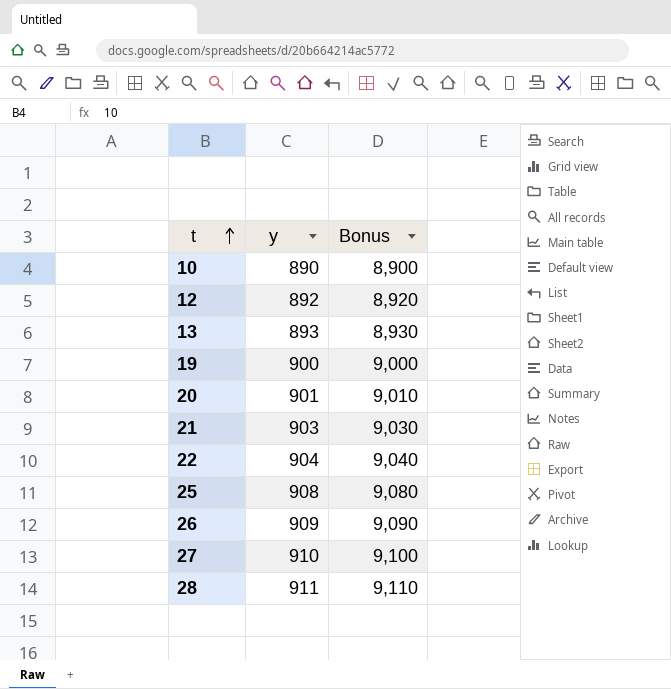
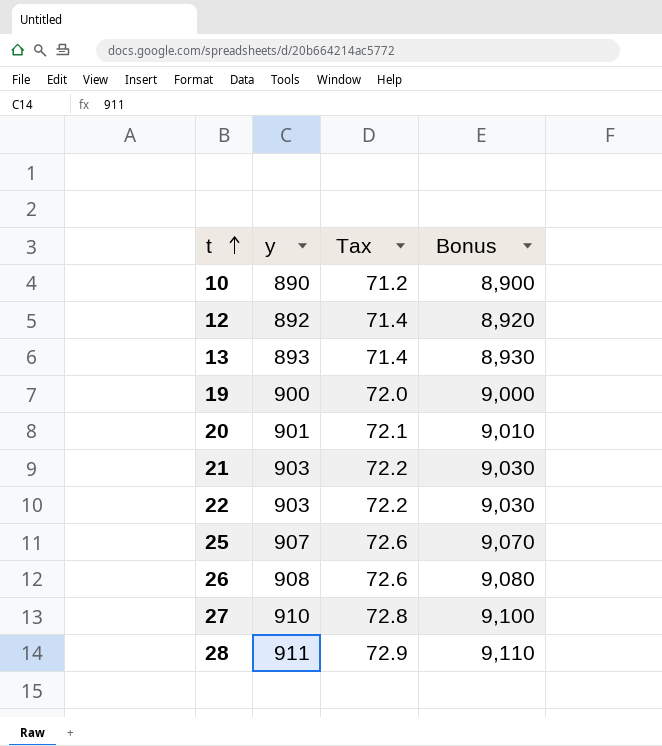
column Tax | formula: none -> [y] * 0.08
22 | y: 904 -> 903
22 | Bonus: 9,040 -> 9,030
25 | y: 908 -> 907
25 | Bonus: 9,080 -> 9,070
26 | y: 909 -> 908
26 | Bonus: 9,090 -> 9,080

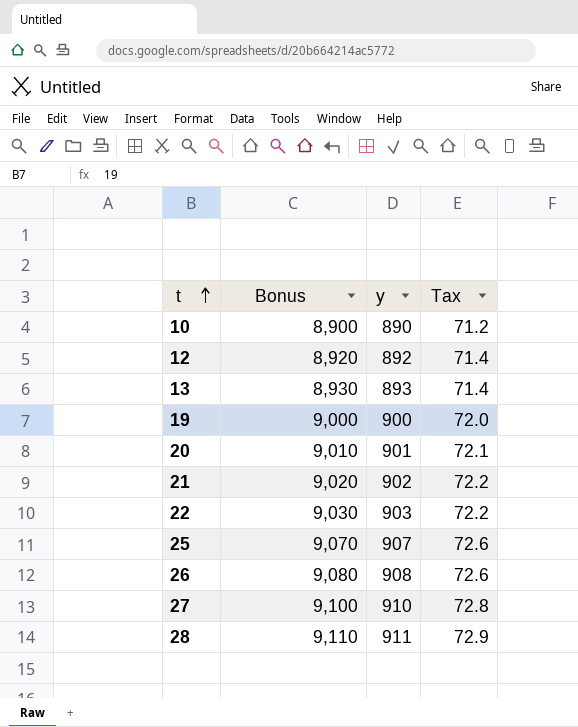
column Bonus | position: 4 -> 2
21 | Bonus: 9,030 -> 9,020
21 | y: 903 -> 902

